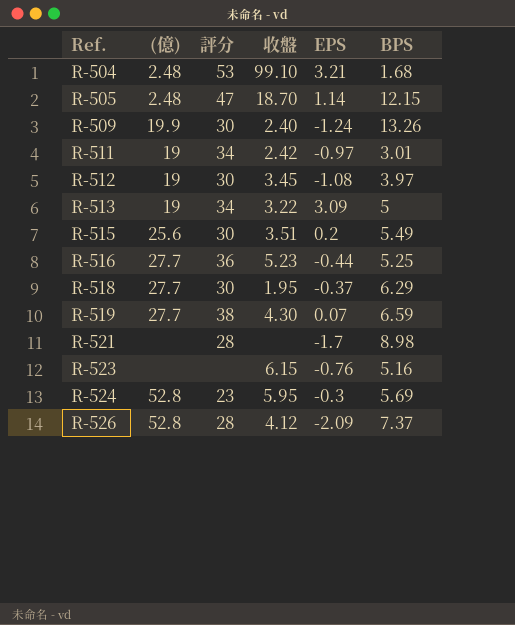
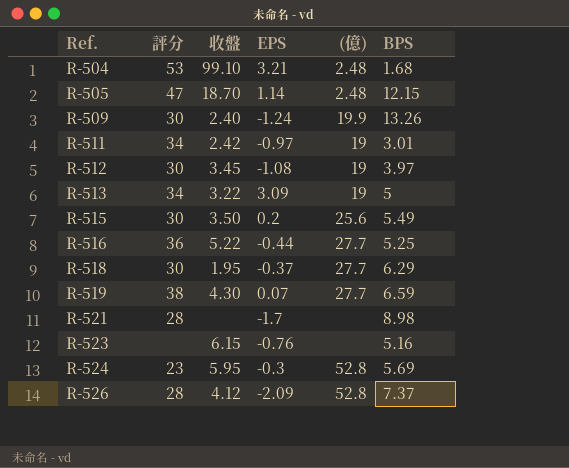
column (億) | position: 2 -> 5
R-515 | 收盤: 3.51 -> 3.50
R-516 | 收盤: 5.23 -> 5.22

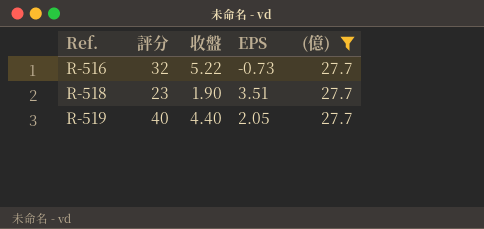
filter: none -> (億) = 27.7
column BPS | position: 6 -> none
R-516 | 評分: 36 -> 32
R-516 | EPS: -0.44 -> -0.73
R-518 | 評分: 30 -> 23
R-518 | 收盤: 1.95 -> 1.90
R-518 | EPS: -0.37 -> 3.51
R-519 | 評分: 38 -> 40
R-519 | 收盤: 4.30 -> 4.40
R-519 | EPS: 0.07 -> 2.05

